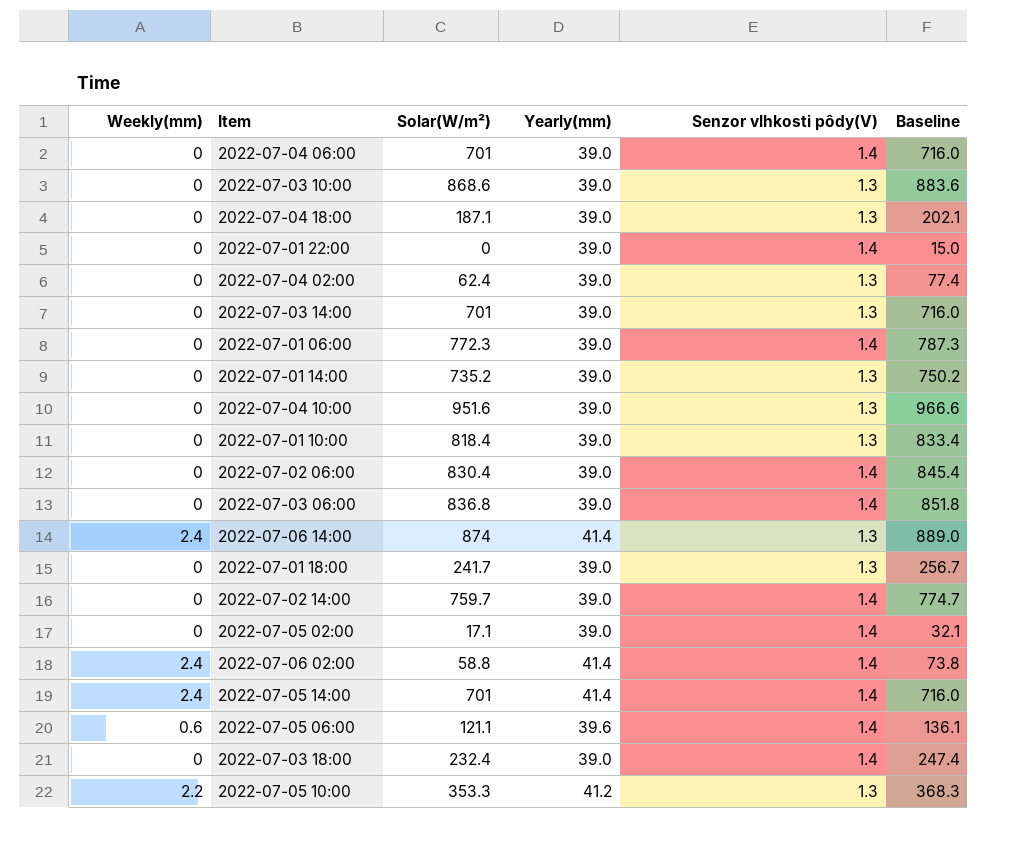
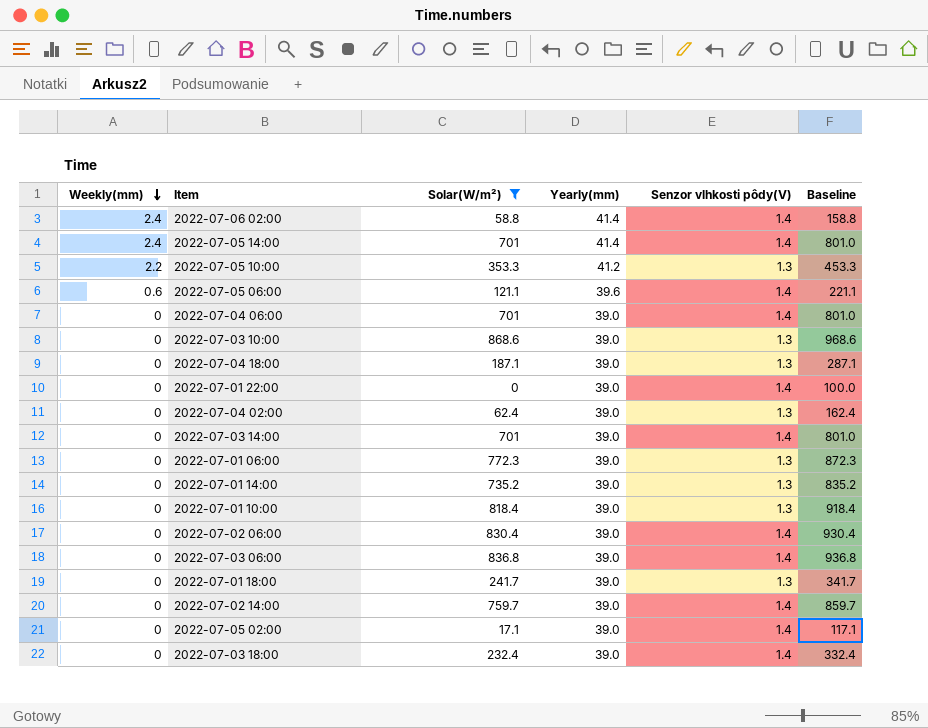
filter: none -> Solar(W/m²) <= 868.6
row order: none -> Weekly(mm) descending
column Baseline | formula: [Solar(W/m²)] + 15 -> [Solar(W/m²)] + 100
2022-07-03 14:00 | Senzor vlhkosti pôdy(V): 1.3 -> 1.4
2022-07-01 06:00 | Senzor vlhkosti pôdy(V): 1.4 -> 1.3

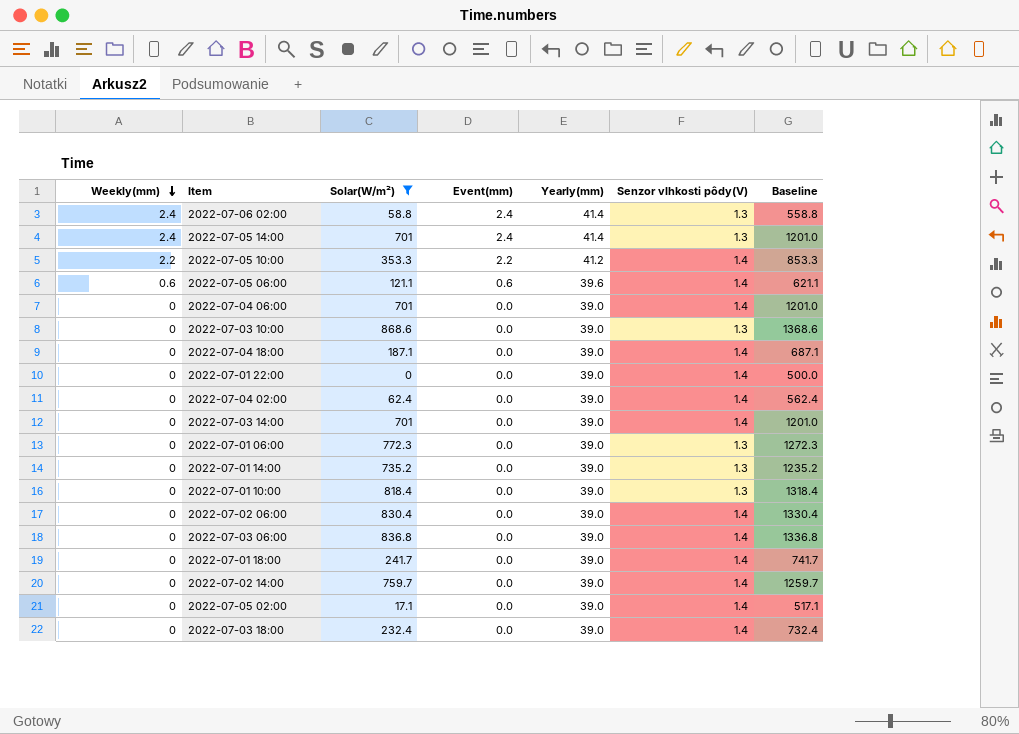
column Event(mm) | position: none -> 4
column Baseline | formula: [Solar(W/m²)] + 100 -> [Solar(W/m²)] + 500
2022-07-06 02:00 | Senzor vlhkosti pôdy(V): 1.4 -> 1.3
2022-07-05 14:00 | Senzor vlhkosti pôdy(V): 1.4 -> 1.3
2022-07-05 10:00 | Senzor vlhkosti pôdy(V): 1.3 -> 1.4
2022-07-04 18:00 | Senzor vlhkosti pôdy(V): 1.3 -> 1.4
2022-07-04 02:00 | Senzor vlhkosti pôdy(V): 1.3 -> 1.4
2022-07-01 18:00 | Senzor vlhkosti pôdy(V): 1.3 -> 1.4

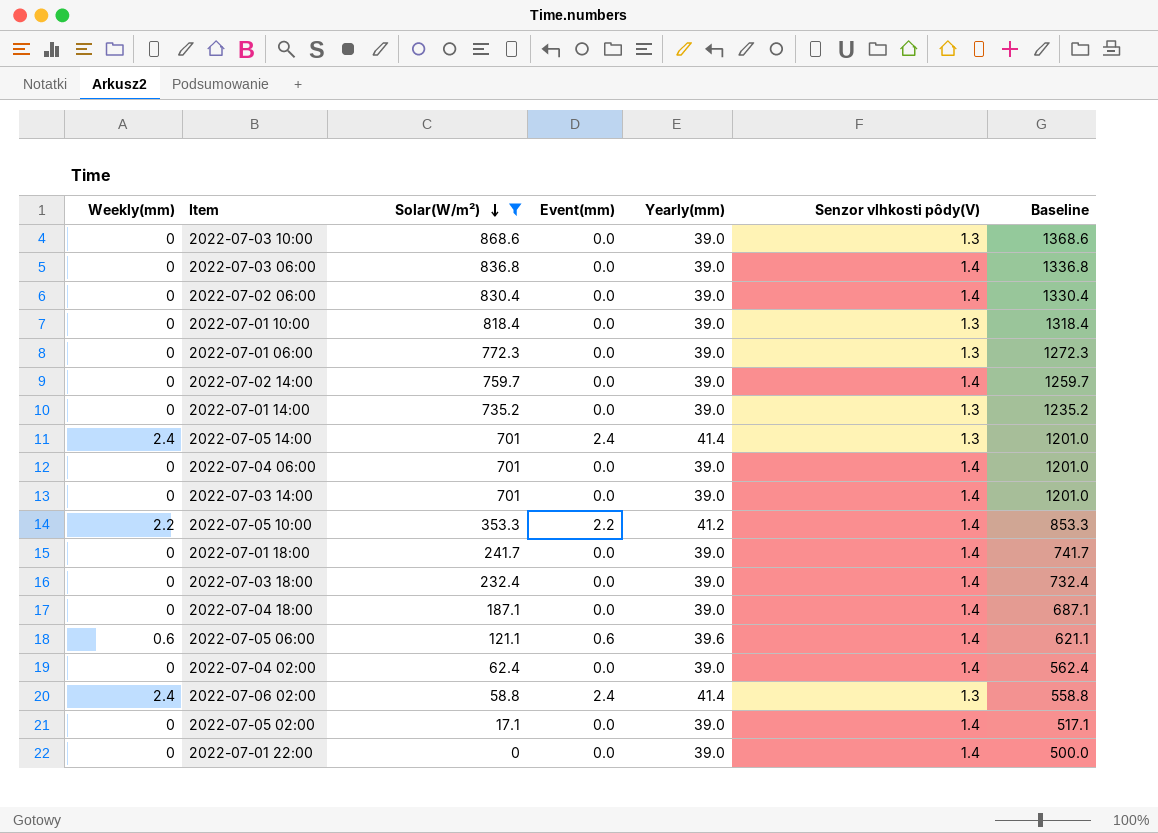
row order: Weekly(mm) descending -> Solar(W/m²) descending

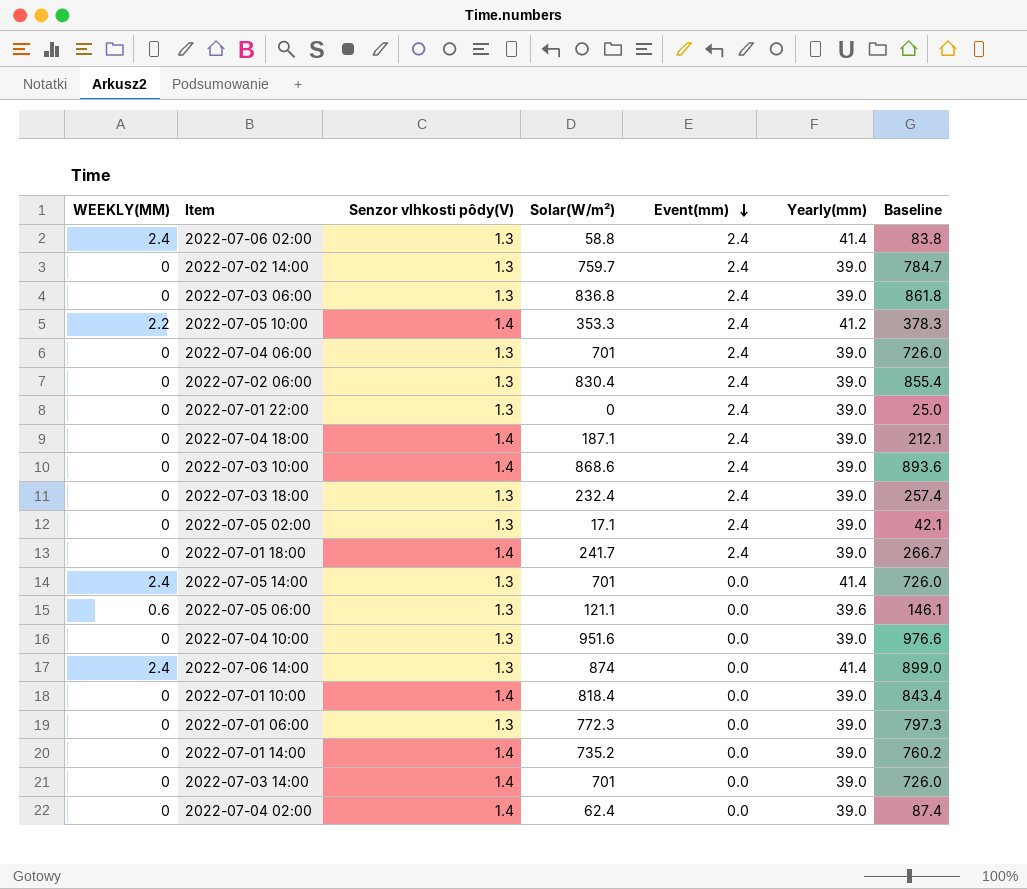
filter: Solar(W/m²) <= 868.6 -> none
row order: Solar(W/m²) descending -> Event(mm) descending
column name: Weekly(mm) -> WEEKLY(MM)
column Senzor vlhkosti pôdy(V) | position: 6 -> 3
column Baseline | formula: [Solar(W/m²)] + 500 -> [Solar(W/m²)] + 25
2022-07-02 14:00 | Senzor vlhkosti pôdy(V): 1.4 -> 1.3
2022-07-02 14:00 | Event(mm): 0.0 -> 2.4
2022-07-03 06:00 | Senzor vlhkosti pôdy(V): 1.4 -> 1.3
2022-07-03 06:00 | Event(mm): 0.0 -> 2.4
2022-07-05 10:00 | Event(mm): 2.2 -> 2.4
2022-07-04 06:00 | Senzor vlhkosti pôdy(V): 1.4 -> 1.3
2022-07-04 06:00 | Event(mm): 0.0 -> 2.4
2022-07-02 06:00 | Senzor vlhkosti pôdy(V): 1.4 -> 1.3
2022-07-02 06:00 | Event(mm): 0.0 -> 2.4
2022-07-01 22:00 | Senzor vlhkosti pôdy(V): 1.4 -> 1.3
2022-07-01 22:00 | Event(mm): 0.0 -> 2.4
2022-07-04 18:00 | Event(mm): 0.0 -> 2.4
2022-07-03 10:00 | Senzor vlhkosti pôdy(V): 1.3 -> 1.4
2022-07-03 10:00 | Event(mm): 0.0 -> 2.4
2022-07-03 18:00 | Senzor vlhkosti pôdy(V): 1.4 -> 1.3
2022-07-03 18:00 | Event(mm): 0.0 -> 2.4
2022-07-05 02:00 | Senzor vlhkosti pôdy(V): 1.4 -> 1.3
2022-07-05 02:00 | Event(mm): 0.0 -> 2.4
2022-07-01 18:00 | Event(mm): 0.0 -> 2.4
2022-07-05 14:00 | Event(mm): 2.4 -> 0.0
2022-07-05 06:00 | Senzor vlhkosti pôdy(V): 1.4 -> 1.3
2022-07-05 06:00 | Event(mm): 0.6 -> 0.0
2022-07-01 10:00 | Senzor vlhkosti pôdy(V): 1.3 -> 1.4
2022-07-01 14:00 | Senzor vlhkosti pôdy(V): 1.3 -> 1.4

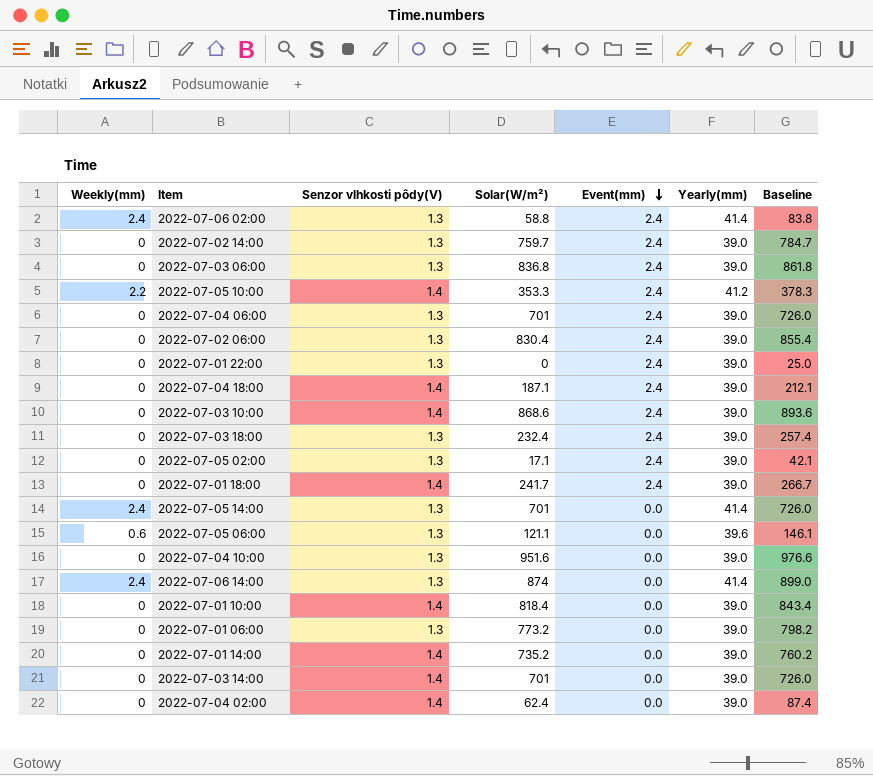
column name: WEEKLY(MM) -> Weekly(mm)
2022-07-01 06:00 | Solar(W/m²): 772.3 -> 773.2
2022-07-01 06:00 | Baseline: 797.3 -> 798.2

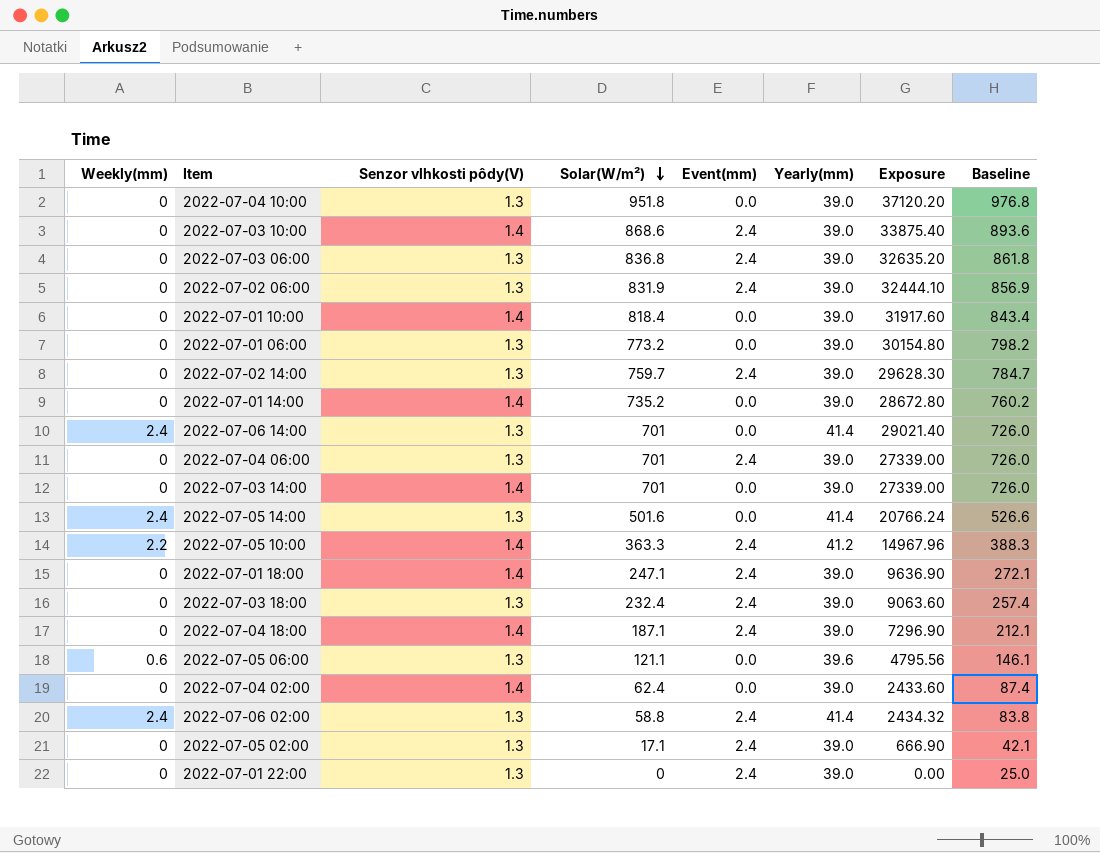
row order: Event(mm) descending -> Solar(W/m²) descending
column Exposure | formula: none -> [Solar(W/m²)] * [Yearly(mm)]
2022-07-04 10:00 | Solar(W/m²): 951.6 -> 951.8
2022-07-04 10:00 | Baseline: 976.6 -> 976.8
2022-07-02 06:00 | Solar(W/m²): 830.4 -> 831.9
2022-07-02 06:00 | Baseline: 855.4 -> 856.9
2022-07-06 14:00 | Solar(W/m²): 874 -> 701
2022-07-06 14:00 | Baseline: 899.0 -> 726.0
2022-07-05 14:00 | Solar(W/m²): 701 -> 501.6
2022-07-05 14:00 | Baseline: 726.0 -> 526.6
2022-07-05 10:00 | Solar(W/m²): 353.3 -> 363.3
2022-07-05 10:00 | Baseline: 378.3 -> 388.3
2022-07-01 18:00 | Solar(W/m²): 241.7 -> 247.1
2022-07-01 18:00 | Baseline: 266.7 -> 272.1

